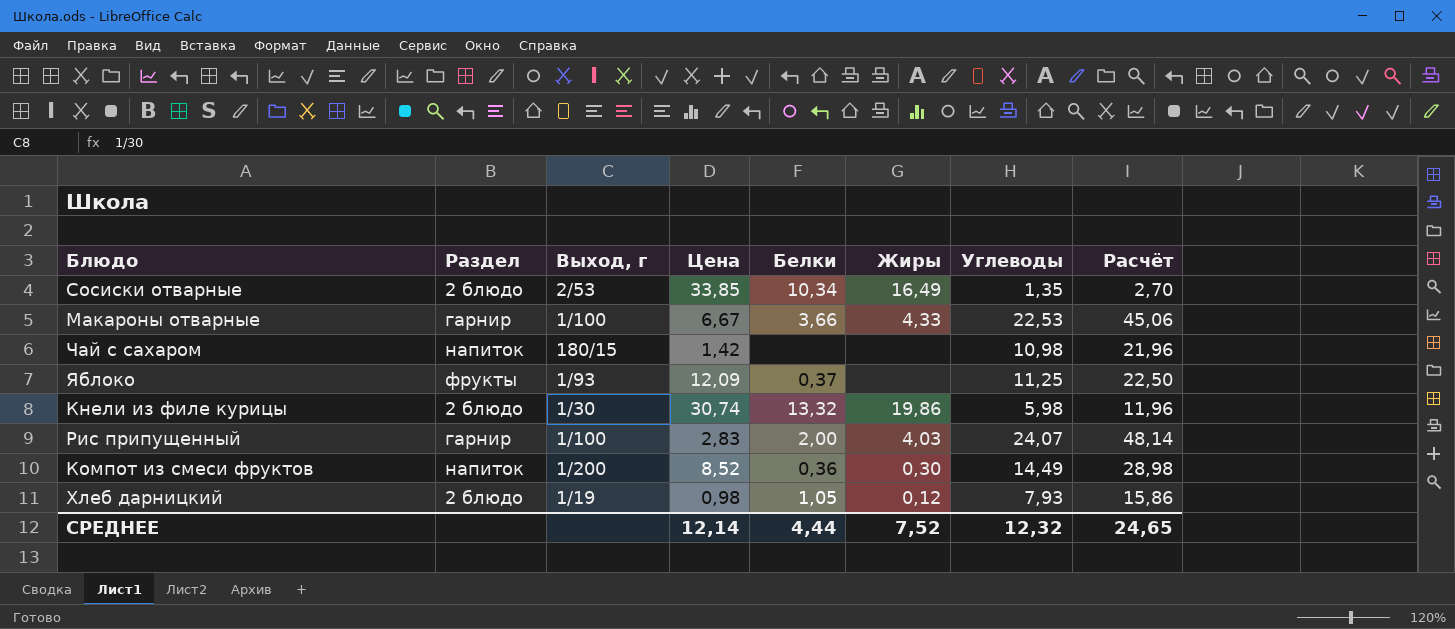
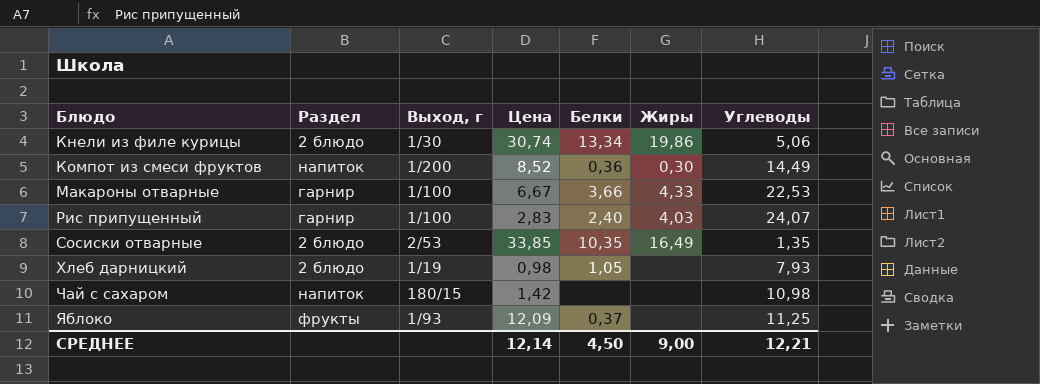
row order: none -> Блюдо ascending
column Расчёт | formula: [Углеводы] * 2 -> none
Кнели из филе курицы | Белки: 13,32 -> 13,34
Кнели из филе курицы | Углеводы: 5,98 -> 5,06
Рис припущенный | Белки: 2,00 -> 2,40
Сосиски отварные | Белки: 10,34 -> 10,35
Хлеб дарницкий | Жиры: 0,12 -> none
СРЕДНЕЕ | Белки: 4,44 -> 4,50
СРЕДНЕЕ | Жиры: 7,52 -> 9,00
СРЕДНЕЕ | Углеводы: 12,32 -> 12,21

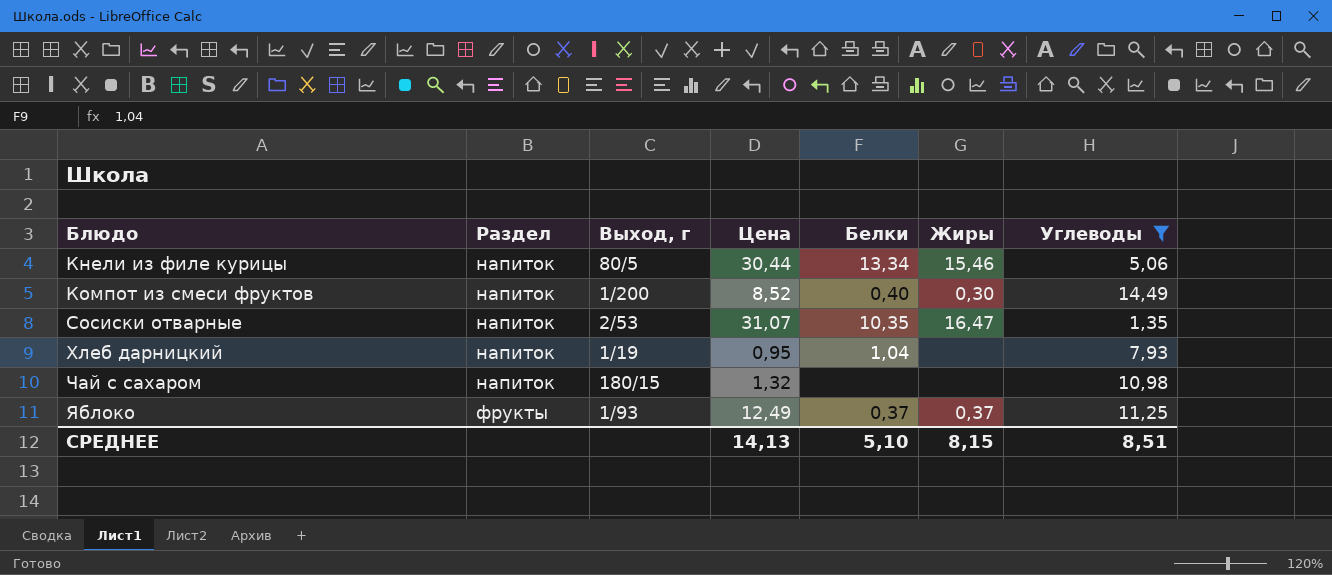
filter: none -> Углеводы <= 14,49
Кнели из филе курицы | Раздел: 2 блюдо -> напиток
Кнели из филе курицы | Выход, г: 1/30 -> 80/5
Кнели из филе курицы | Цена: 30,74 -> 30,44
Кнели из филе курицы | Жиры: 19,86 -> 15,46
Компот из смеси фруктов | Белки: 0,36 -> 0,40
Сосиски отварные | Раздел: 2 блюдо -> напиток
Сосиски отварные | Цена: 33,85 -> 31,07
Сосиски отварные | Жиры: 16,49 -> 16,47
Хлеб дарницкий | Раздел: 2 блюдо -> напиток
Хлеб дарницкий | Цена: 0,98 -> 0,95
Хлеб дарницкий | Белки: 1,05 -> 1,04
Чай с сахаром | Цена: 1,42 -> 1,32
Яблоко | Цена: 12,09 -> 12,49
Яблоко | Жиры: none -> 0,37
СРЕДНЕЕ | Цена: 12,14 -> 14,13
СРЕДНЕЕ | Белки: 4,50 -> 5,10
СРЕДНЕЕ | Жиры: 9,00 -> 8,15
СРЕДНЕЕ | Углеводы: 12,21 -> 8,51

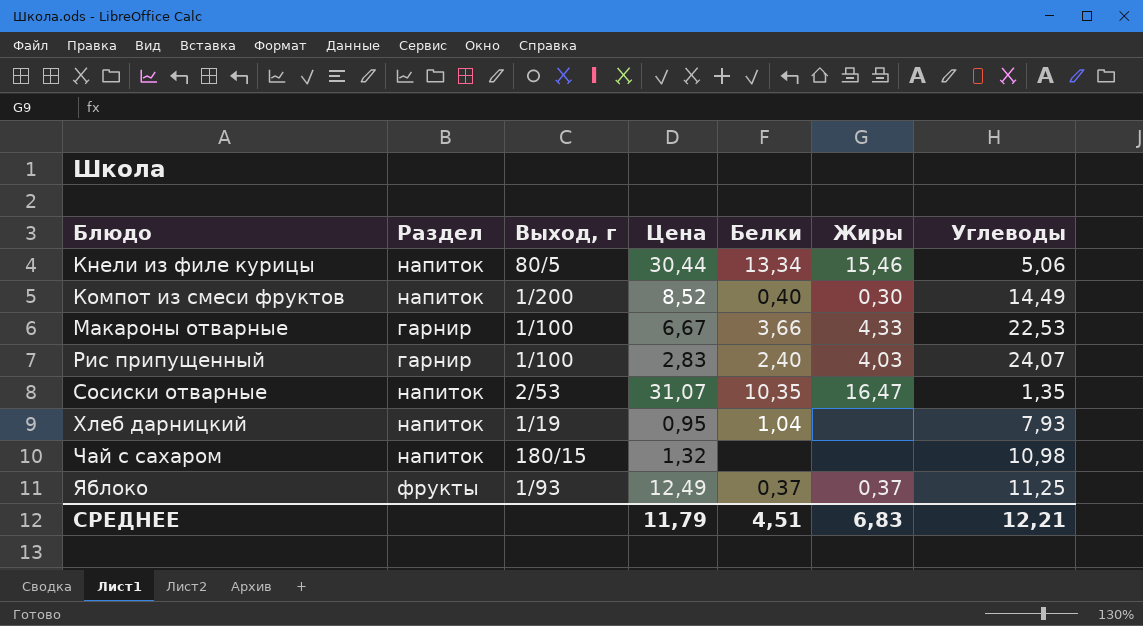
filter: Углеводы <= 14,49 -> none
СРЕДНЕЕ | Цена: 14,13 -> 11,79
СРЕДНЕЕ | Белки: 5,10 -> 4,51
СРЕДНЕЕ | Жиры: 8,15 -> 6,83
СРЕДНЕЕ | Углеводы: 8,51 -> 12,21

